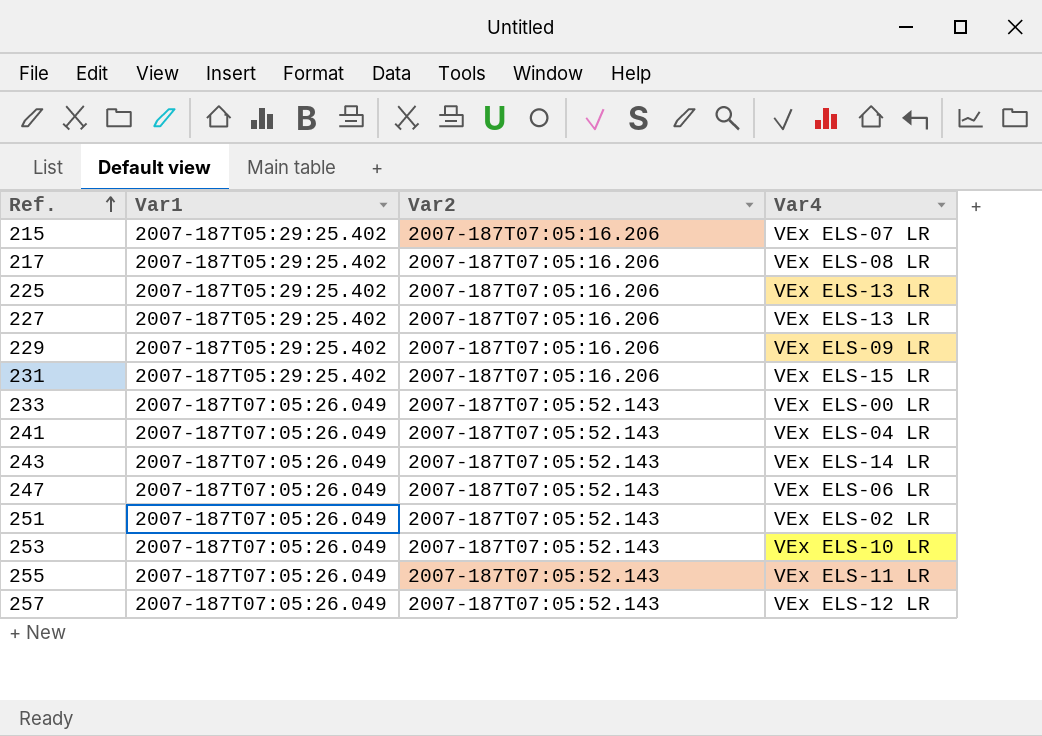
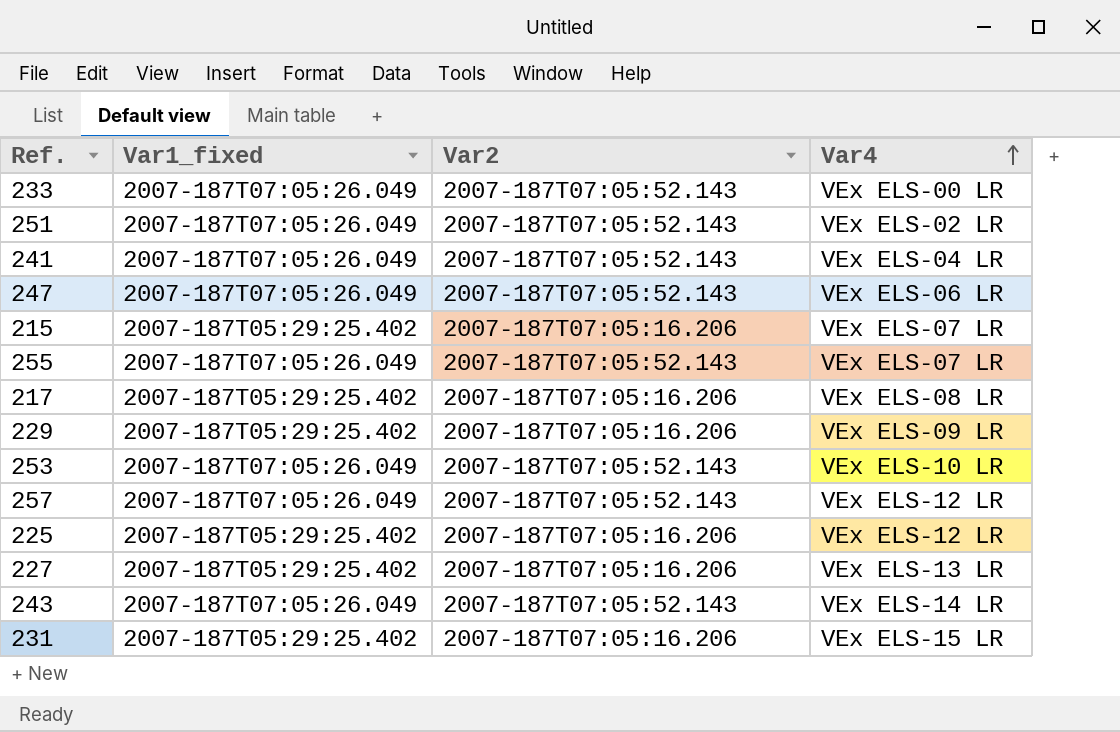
row order: Ref. ascending -> Var4 ascending
column name: Var1 -> Var1_fixed
255 | Var4: VEx ELS-11 LR -> VEx ELS-07 LR
225 | Var4: VEx ELS-13 LR -> VEx ELS-12 LR

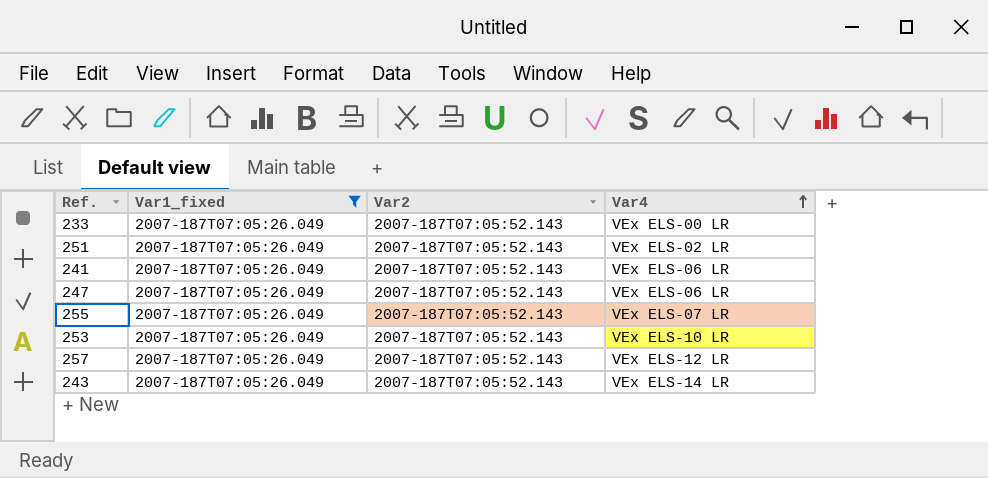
filter: none -> Var1_fixed = 2007-187T07:05:26.049
241 | Var4: VEx ELS-04 LR -> VEx ELS-06 LR

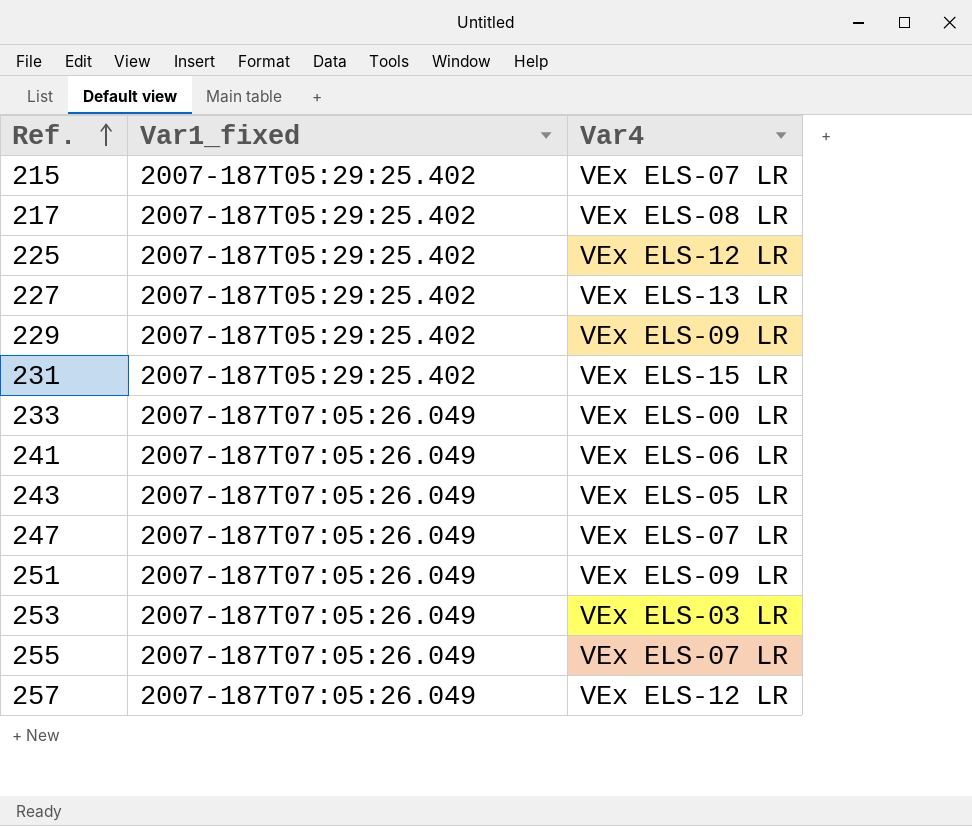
filter: Var1_fixed = 2007-187T07:05:26.049 -> none
row order: Var4 ascending -> Ref. ascending
column Var2 | position: 3 -> none
243 | Var4: VEx ELS-14 LR -> VEx ELS-05 LR
247 | Var4: VEx ELS-06 LR -> VEx ELS-07 LR
251 | Var4: VEx ELS-02 LR -> VEx ELS-09 LR
253 | Var4: VEx ELS-10 LR -> VEx ELS-03 LR

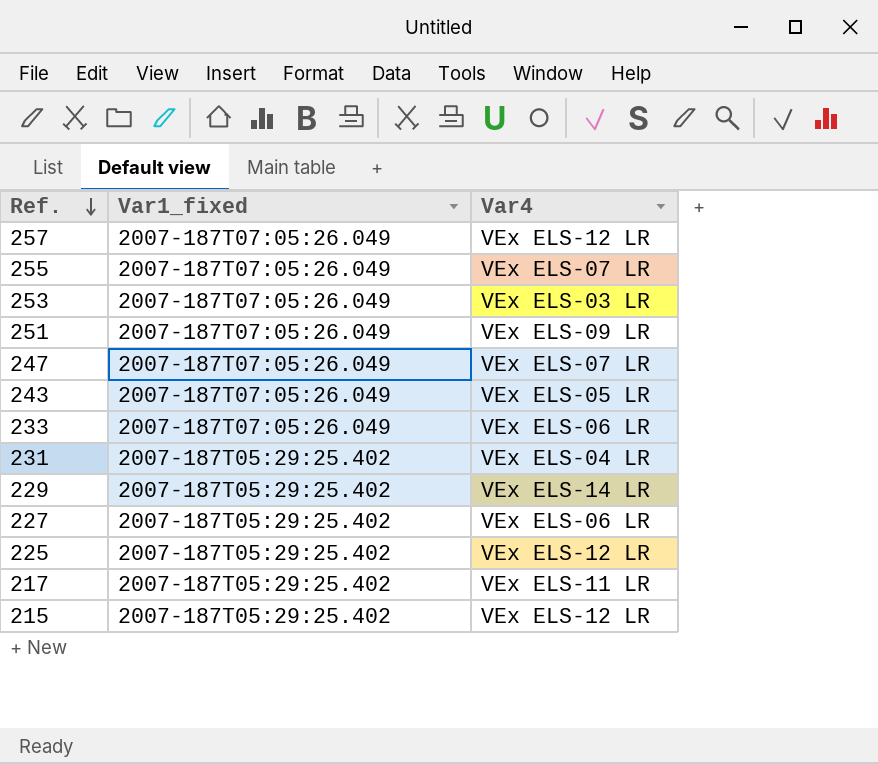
row order: Ref. ascending -> Ref. descending
row 241: 2007-187T07:05:26.049 | VEx ELS-06 LR -> none
233 | Var4: VEx ELS-00 LR -> VEx ELS-06 LR
231 | Var4: VEx ELS-15 LR -> VEx ELS-04 LR
229 | Var4: VEx ELS-09 LR -> VEx ELS-14 LR
227 | Var4: VEx ELS-13 LR -> VEx ELS-06 LR
217 | Var4: VEx ELS-08 LR -> VEx ELS-11 LR
215 | Var4: VEx ELS-07 LR -> VEx ELS-12 LR

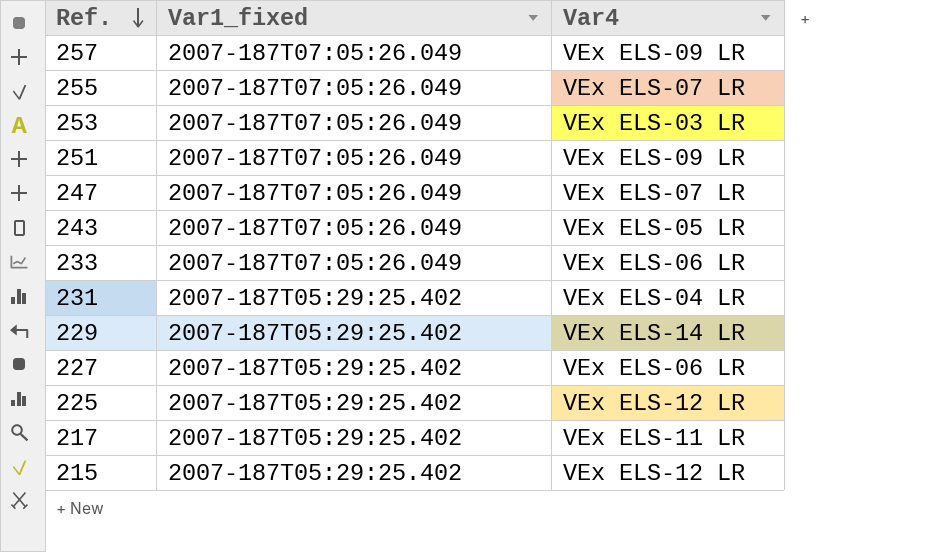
257 | Var4: VEx ELS-12 LR -> VEx ELS-09 LR

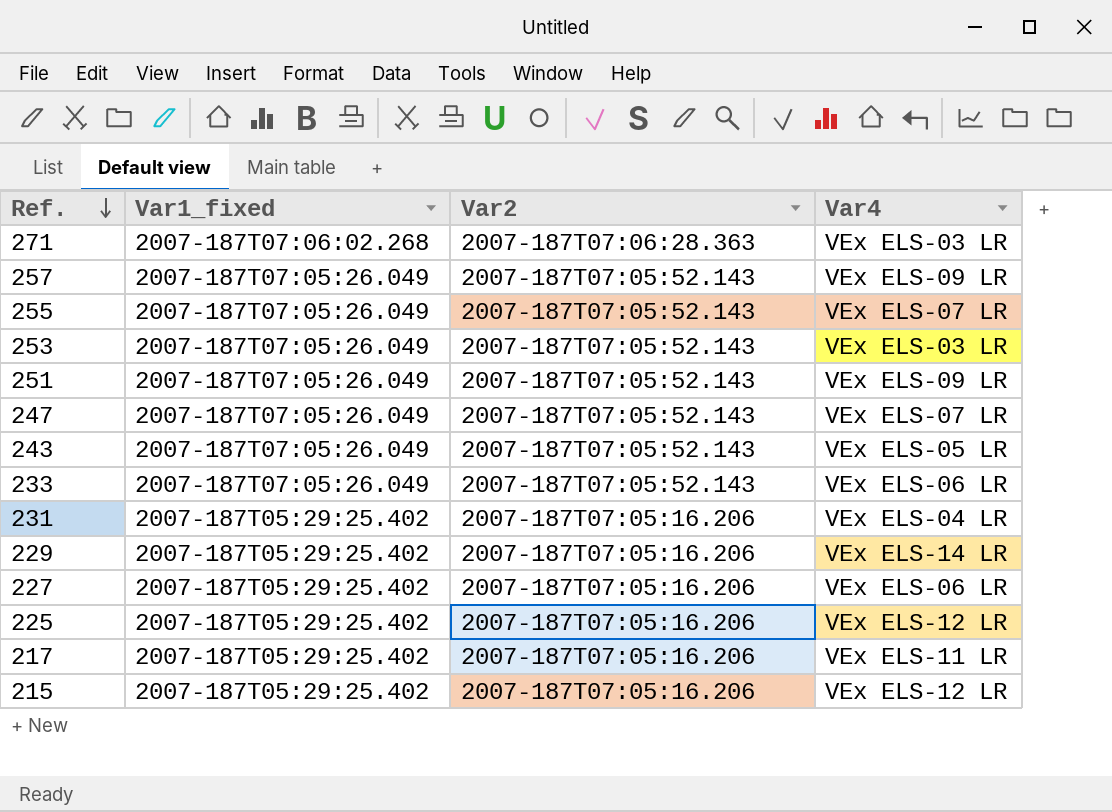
column Var2 | position: none -> 3
row 271: none -> 2007-187T07:06:02.268 | 2007-187T07:06:28.363 | VEx ELS-03 LR

